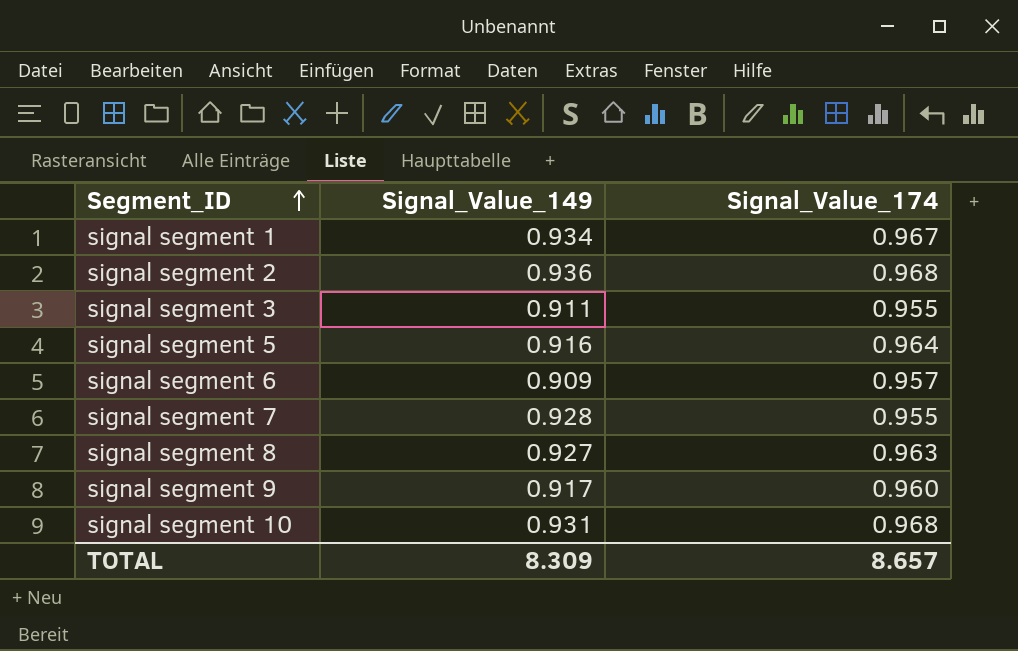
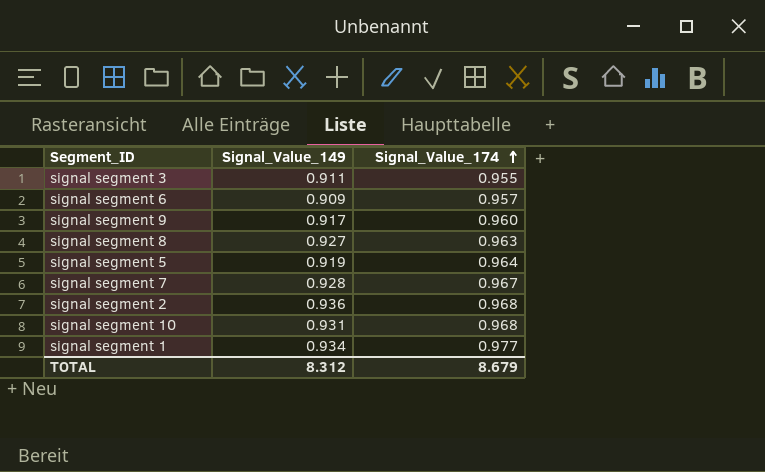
row order: Segment_ID ascending -> Signal_Value_174 ascending
signal segment 5 | Signal_Value_149: 0.916 -> 0.919
signal segment 7 | Signal_Value_174: 0.955 -> 0.967
signal segment 1 | Signal_Value_174: 0.967 -> 0.977
TOTAL | Signal_Value_149: 8.309 -> 8.312
TOTAL | Signal_Value_174: 8.657 -> 8.679

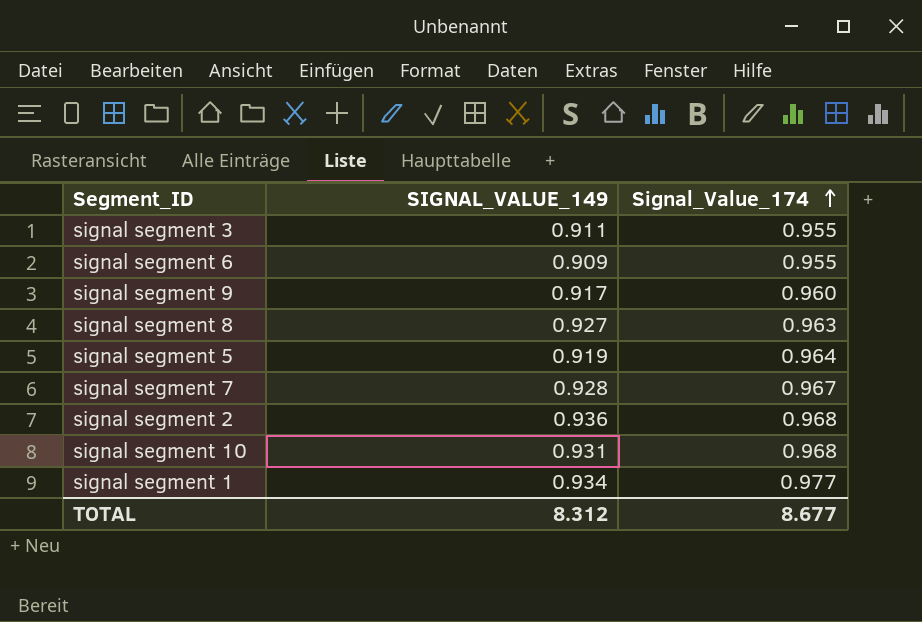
column name: Signal_Value_149 -> SIGNAL_VALUE_149
signal segment 6 | Signal_Value_174: 0.957 -> 0.955
TOTAL | Signal_Value_174: 8.679 -> 8.677

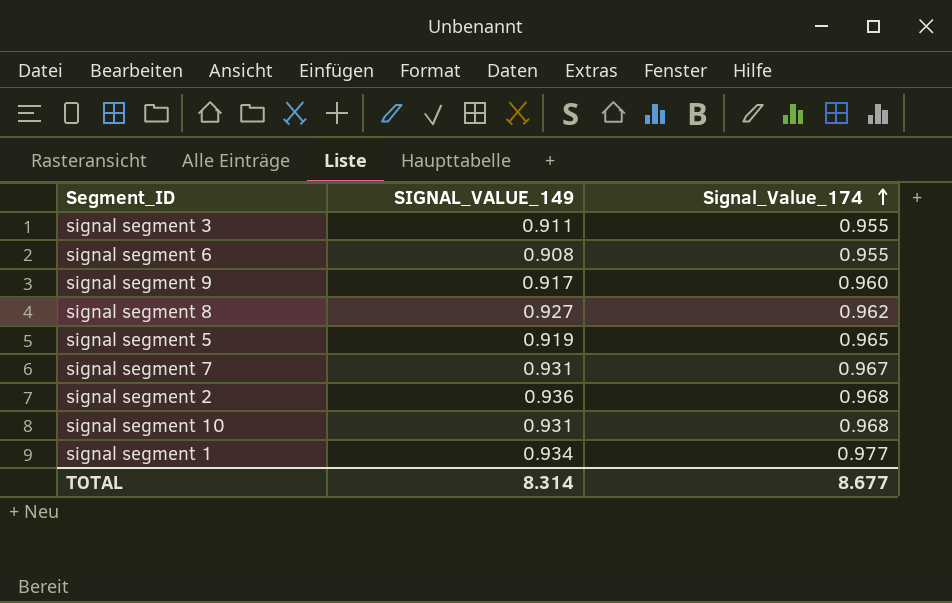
signal segment 6 | SIGNAL_VALUE_149: 0.909 -> 0.908
signal segment 8 | Signal_Value_174: 0.963 -> 0.962
signal segment 5 | Signal_Value_174: 0.964 -> 0.965
signal segment 7 | SIGNAL_VALUE_149: 0.928 -> 0.931
TOTAL | SIGNAL_VALUE_149: 8.312 -> 8.314

